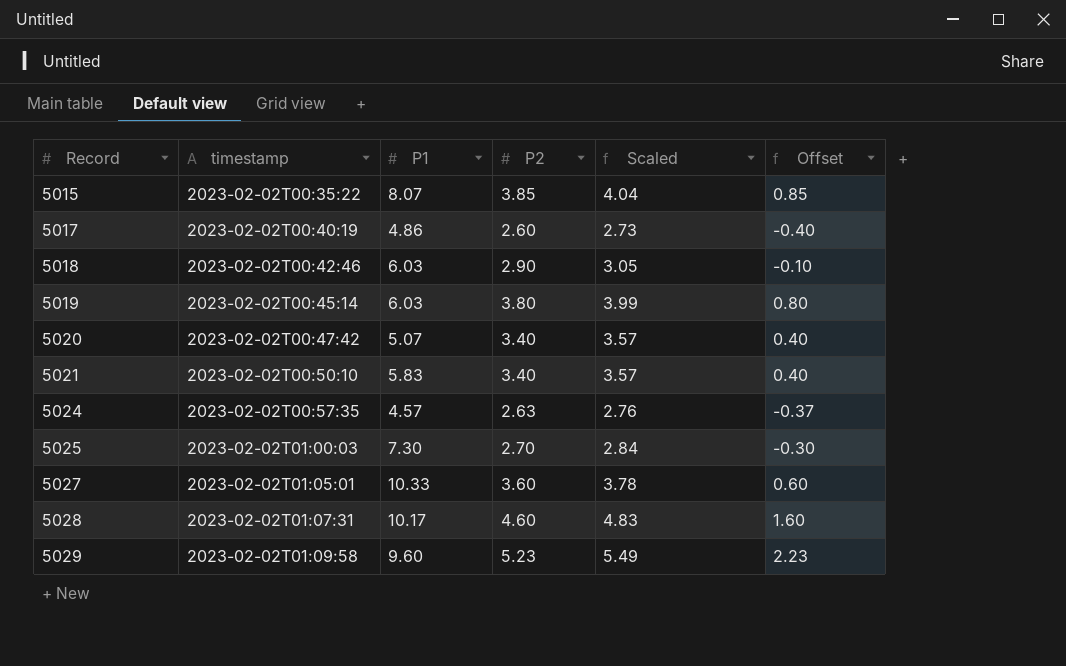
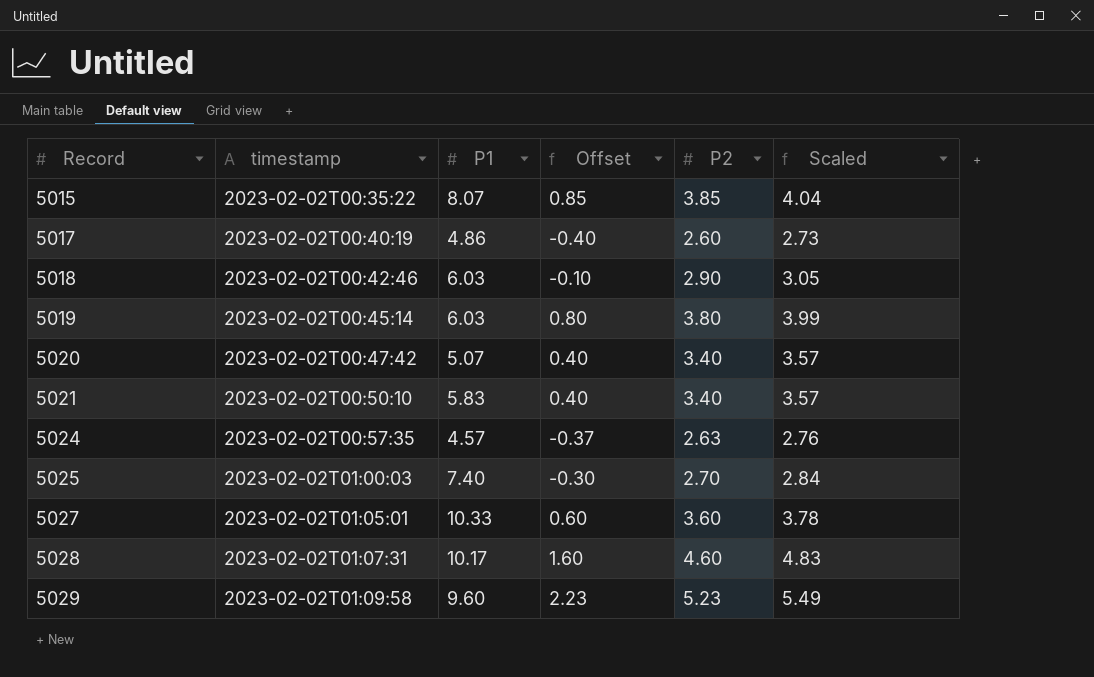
column Offset | position: 6 -> 4
5025 | P1: 7.30 -> 7.40

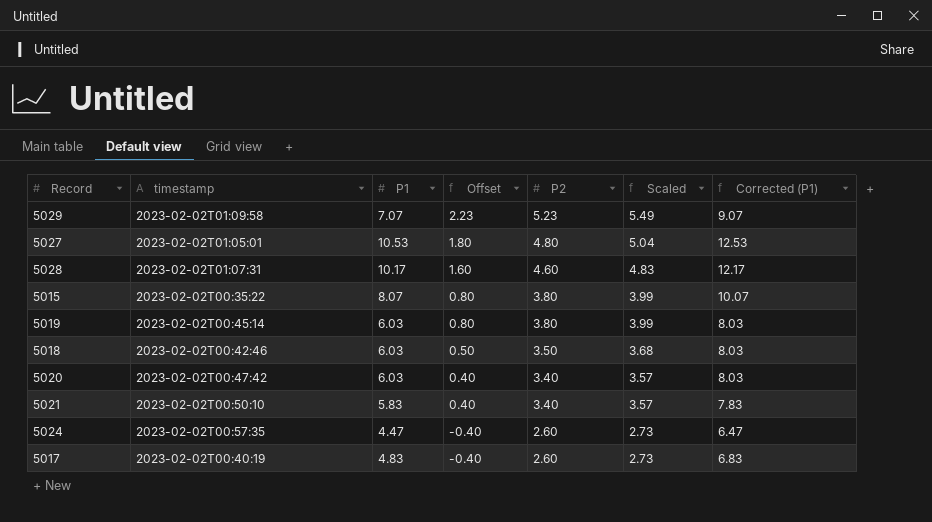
row order: Record ascending -> Offset descending
column Corrected (P1) | formula: none -> [P1] + 2
row 5025: 2023-02-02T01:00:03 | 7.40 | -0.30 | 2.70 | 2.84 -> none
5029 | P1: 9.60 -> 7.07
5027 | P1: 10.33 -> 10.53
5027 | Offset: 0.60 -> 1.80
5027 | P2: 3.60 -> 4.80
5027 | Scaled: 3.78 -> 5.04
5015 | Offset: 0.85 -> 0.80
5015 | P2: 3.85 -> 3.80
5015 | Scaled: 4.04 -> 3.99
5018 | Offset: -0.10 -> 0.50
5018 | P2: 2.90 -> 3.50
5018 | Scaled: 3.05 -> 3.68
5020 | P1: 5.07 -> 6.03
5024 | P1: 4.57 -> 4.47
5024 | Offset: -0.37 -> -0.40
5024 | P2: 2.63 -> 2.60
5024 | Scaled: 2.76 -> 2.73
5017 | P1: 4.86 -> 4.83

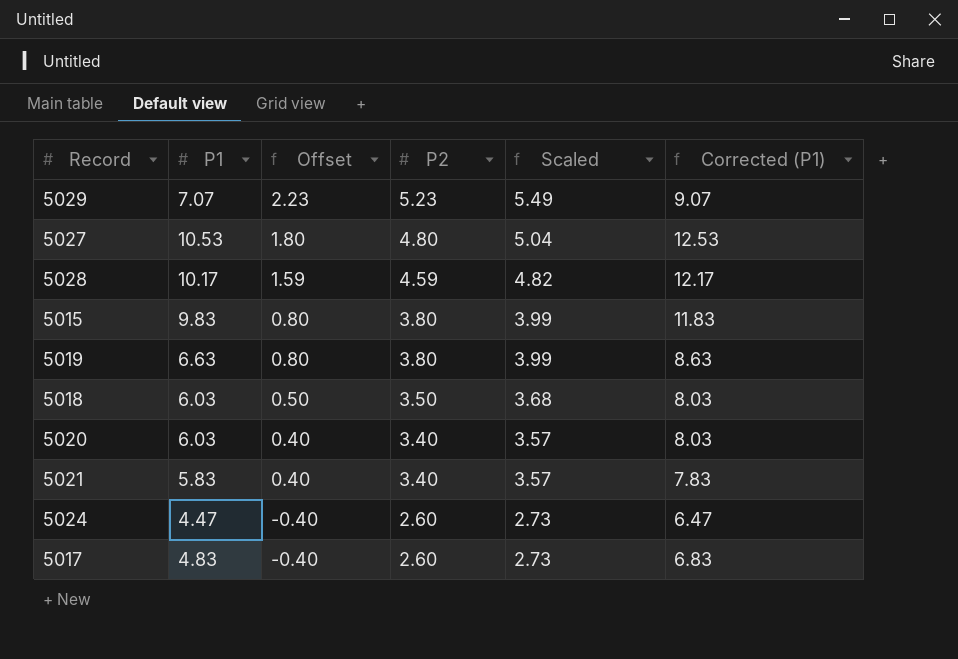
column timestamp | position: 2 -> none
5028 | Offset: 1.60 -> 1.59
5028 | P2: 4.60 -> 4.59
5028 | Scaled: 4.83 -> 4.82
5015 | P1: 8.07 -> 9.83
5015 | Corrected (P1): 10.07 -> 11.83
5019 | P1: 6.03 -> 6.63
5019 | Corrected (P1): 8.03 -> 8.63

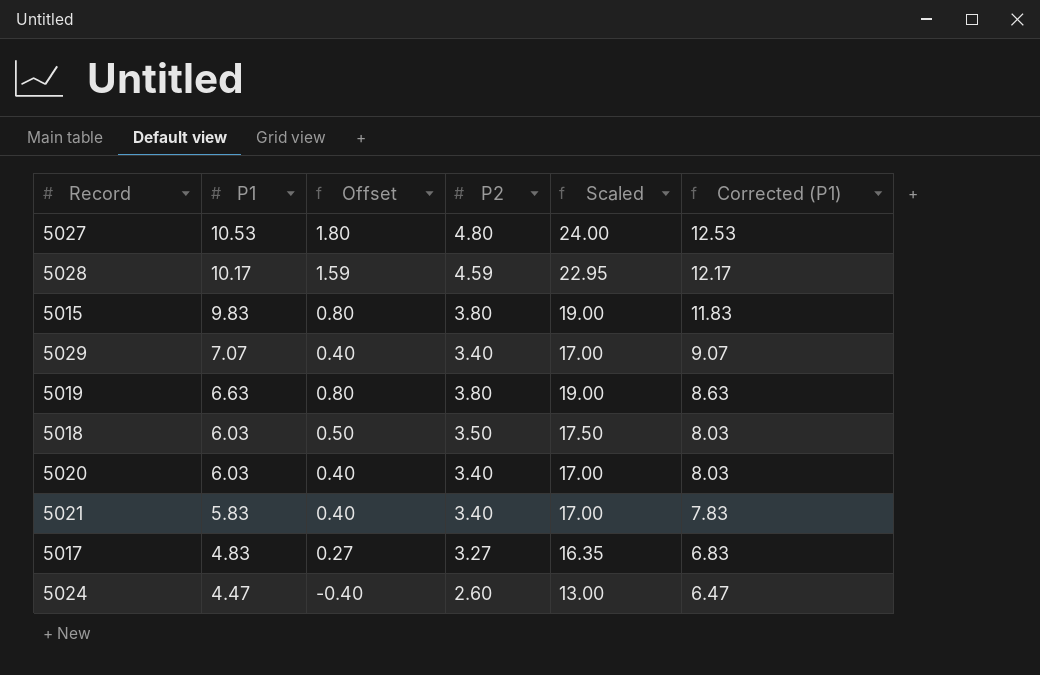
row order: Offset descending -> P1 descending
column Scaled | formula: [P2] * 1.05 -> [P2] * 5
5029 | Offset: 2.23 -> 0.40
5029 | P2: 5.23 -> 3.40
5017 | Offset: -0.40 -> 0.27
5017 | P2: 2.60 -> 3.27

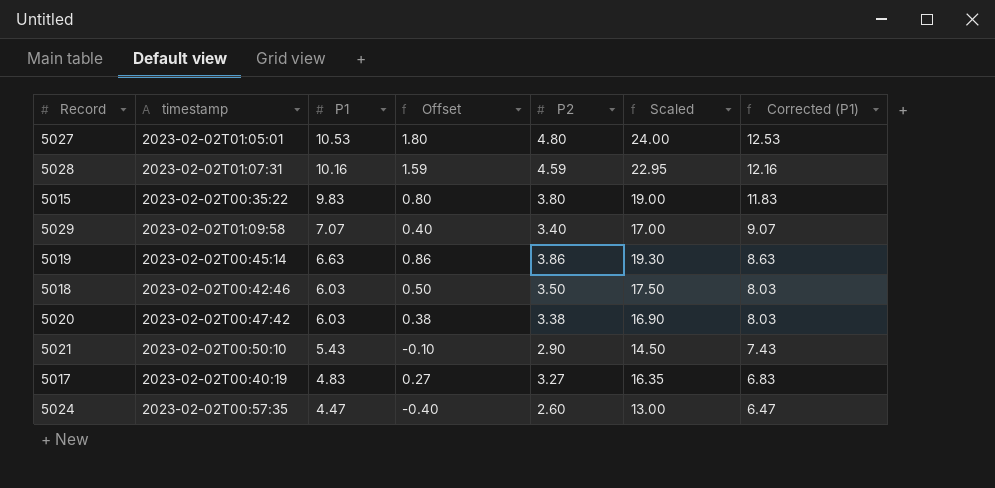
column timestamp | position: none -> 2
5028 | P1: 10.17 -> 10.16
5028 | Corrected (P1): 12.17 -> 12.16
5019 | Offset: 0.80 -> 0.86
5019 | P2: 3.80 -> 3.86
5019 | Scaled: 19.00 -> 19.30
5020 | Offset: 0.40 -> 0.38
5020 | P2: 3.40 -> 3.38
5020 | Scaled: 17.00 -> 16.90
5021 | P1: 5.83 -> 5.43
5021 | Offset: 0.40 -> -0.10
5021 | P2: 3.40 -> 2.90
5021 | Scaled: 17.00 -> 14.50
5021 | Corrected (P1): 7.83 -> 7.43

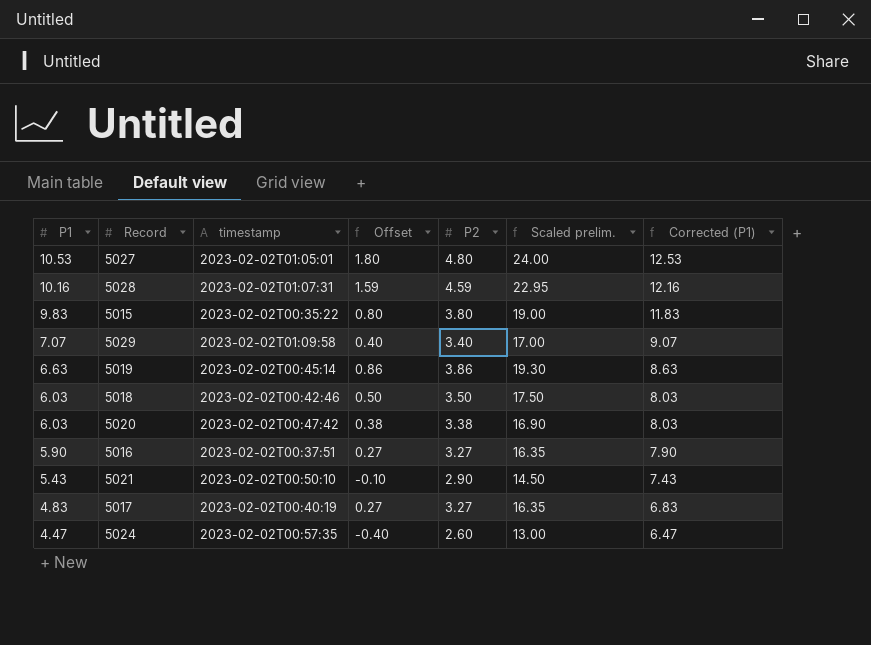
column P1 | position: 3 -> 1
column name: Scaled -> Scaled prelim.
row 5016: none -> 5.90 | 2023-02-02T00:37:51 | 0.27 | 3.27 | 16.35 | 7.90

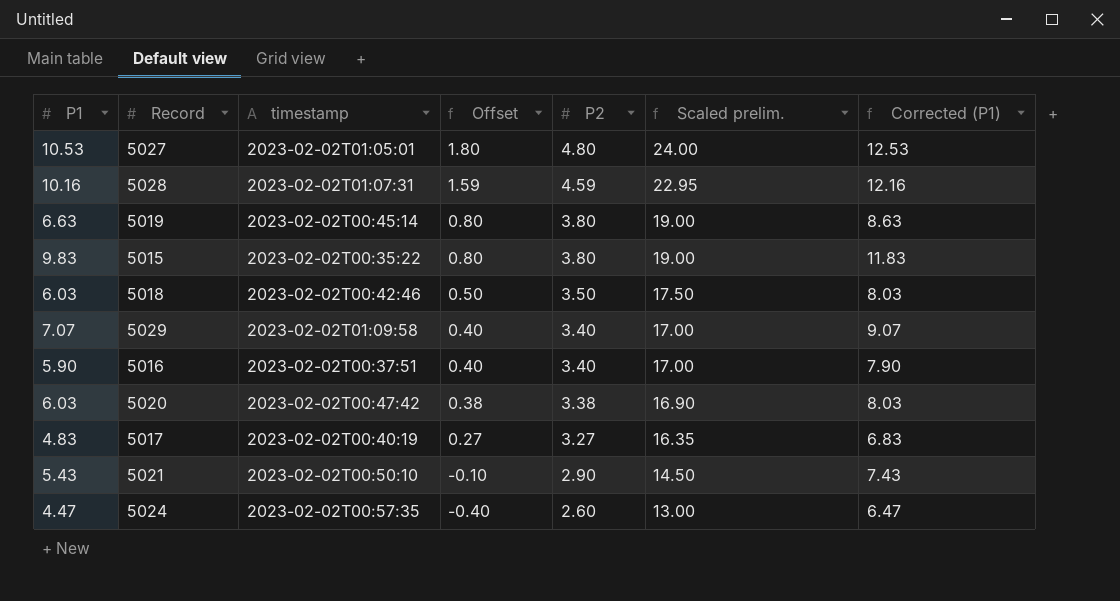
row order: P1 descending -> Offset descending
5019 | Offset: 0.86 -> 0.80
5019 | P2: 3.86 -> 3.80
5019 | Scaled prelim.: 19.30 -> 19.00
5016 | Offset: 0.27 -> 0.40
5016 | P2: 3.27 -> 3.40
5016 | Scaled prelim.: 16.35 -> 17.00

